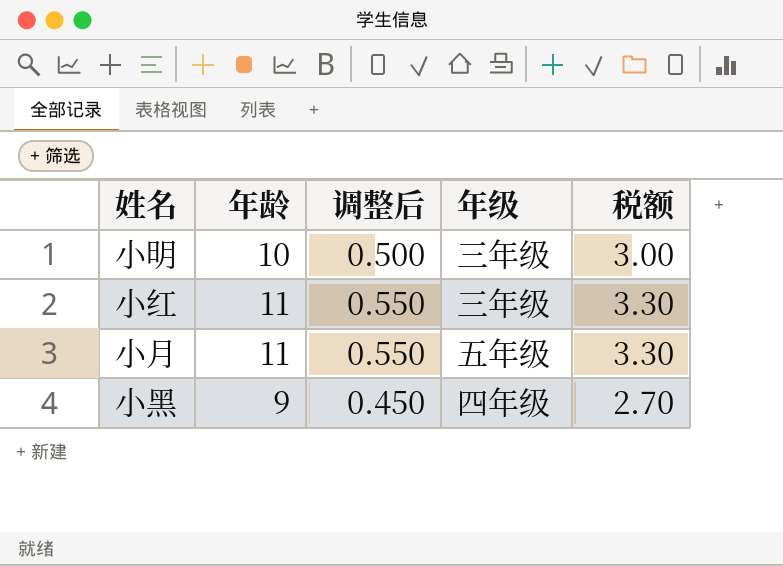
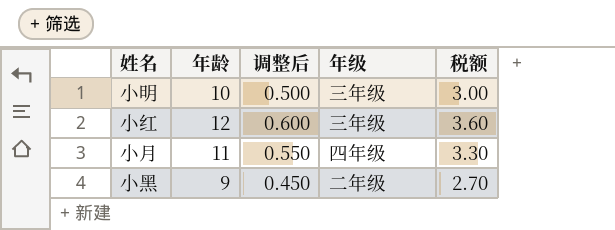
小红 | 年龄: 11 -> 12
小红 | 调整后: 0.550 -> 0.600
小红 | 税额: 3.30 -> 3.60
小月 | 年级: 五年级 -> 四年级
小黑 | 年级: 四年级 -> 二年级

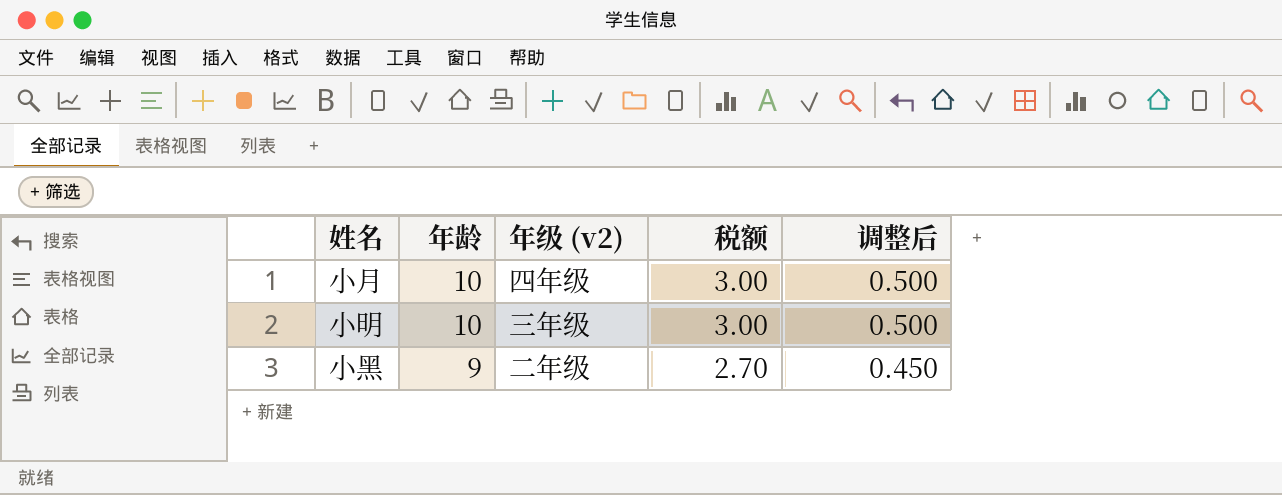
row order: none -> 年龄 descending
column name: 年级 -> 年级 (v2)
column 调整后 | position: 3 -> 5
row 小红: 12 | 0.600 | 三年级 | 3.60 -> none
小月 | 年龄: 11 -> 10
小月 | 税额: 3.30 -> 3.00
小月 | 调整后: 0.550 -> 0.500

